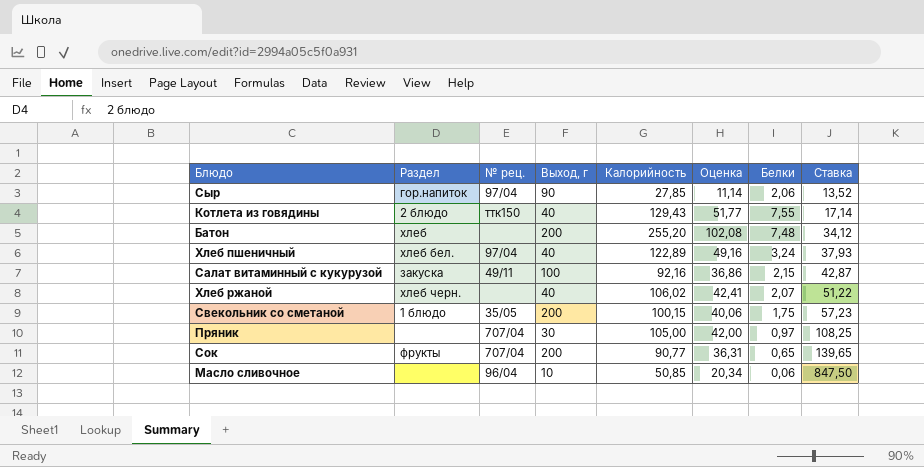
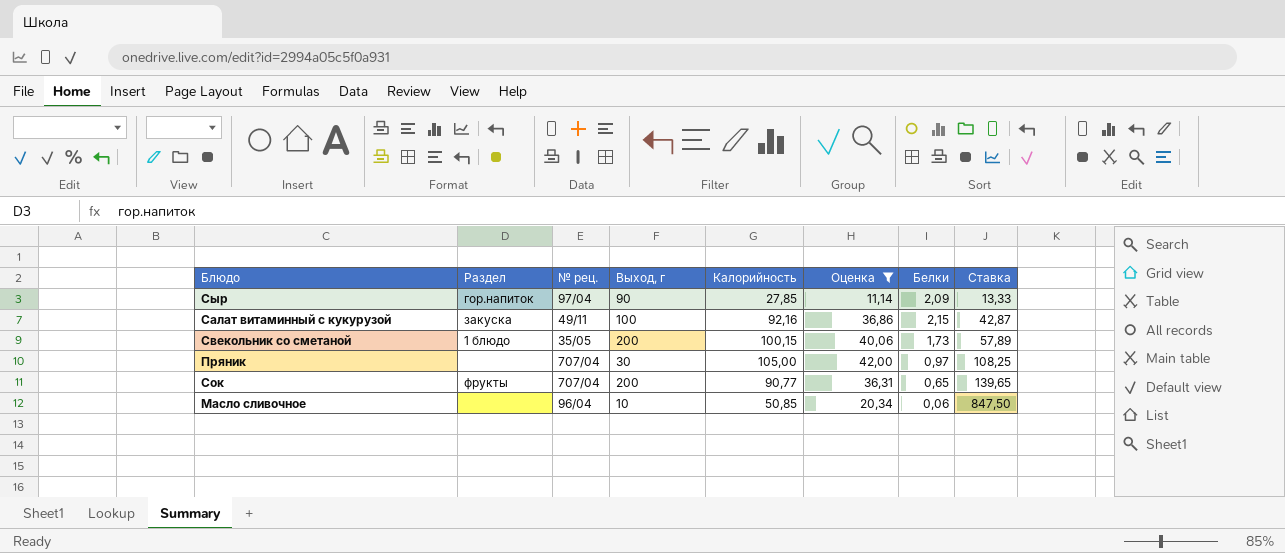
filter: none -> Оценка <= 42,00
Сыр | Белки: 2,06 -> 2,09
Сыр | Ставка: 13,52 -> 13,33
Свекольник со сметаной | Белки: 1,75 -> 1,73
Свекольник со сметаной | Ставка: 57,23 -> 57,89

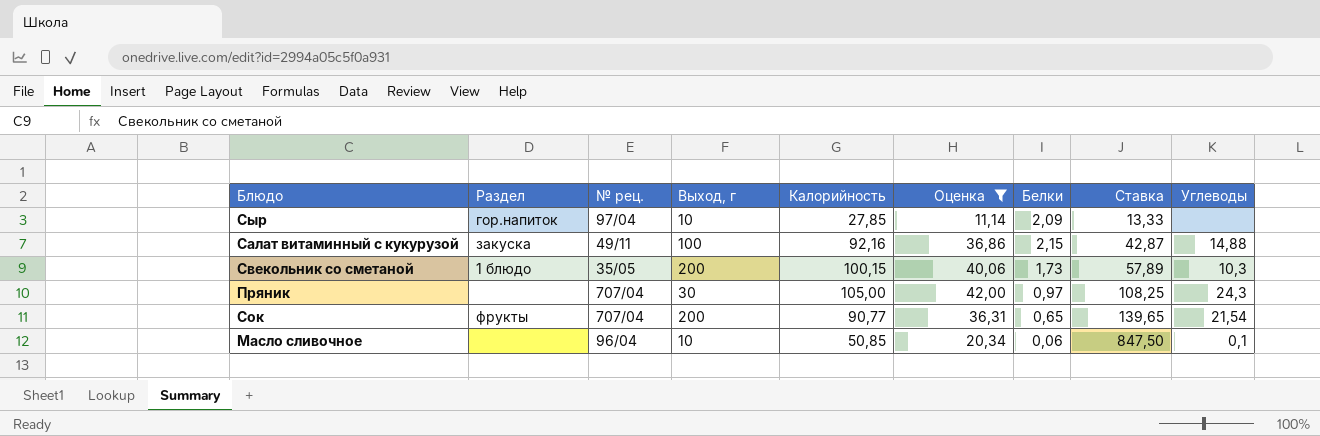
column Углеводы | position: none -> 9
Сыр | Выход, г: 90 -> 10

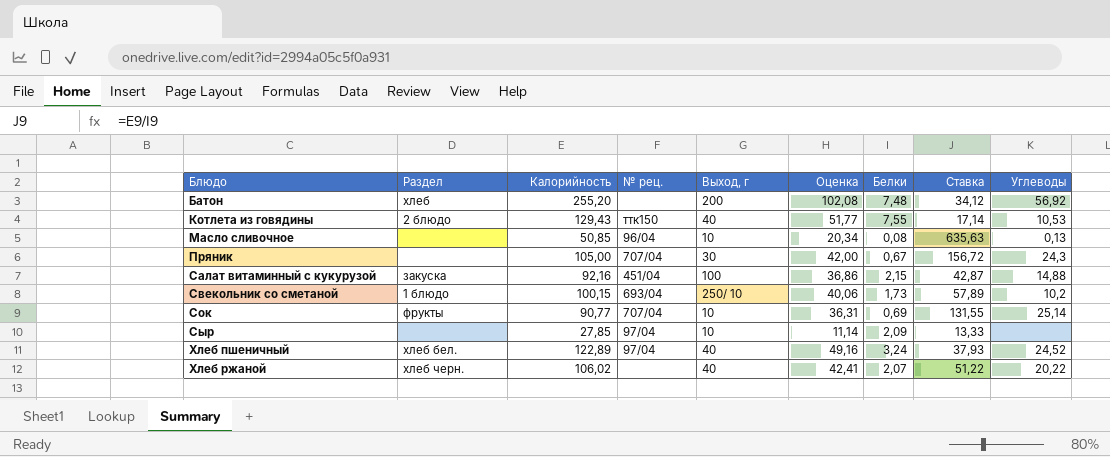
filter: Оценка <= 42,00 -> none
row order: Ставка ascending -> Блюдо ascending
column Калорийность | position: 5 -> 3
Масло сливочное | Белки: 0,06 -> 0,08
Масло сливочное | Ставка: 847,50 -> 635,63
Масло сливочное | Углеводы: 0,1 -> 0,13
Пряник | Белки: 0,97 -> 0,67
Пряник | Ставка: 108,25 -> 156,72
Салат витаминный с кукурузой | № рец.: 49/11 -> 451/04
Свекольник со сметаной | № рец.: 35/05 -> 693/04
Свекольник со сметаной | Выход, г: 200 -> 250/ 10
Свекольник со сметаной | Углеводы: 10,3 -> 10,2
Сок | Выход, г: 200 -> 10
Сок | Белки: 0,65 -> 0,69
Сок | Ставка: 139,65 -> 131,55
Сок | Углеводы: 21,54 -> 25,14
Сыр | Раздел: гор.напиток -> none

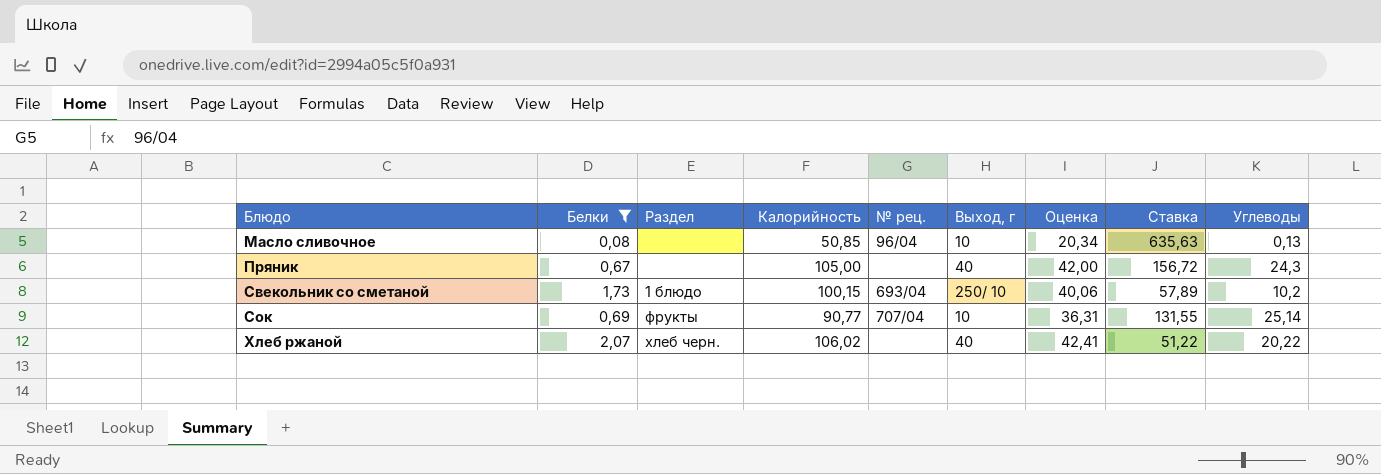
filter: none -> Белки <= 2,07
column Белки | position: 7 -> 2
Пряник | № рец.: 707/04 -> none
Пряник | Выход, г: 30 -> 40

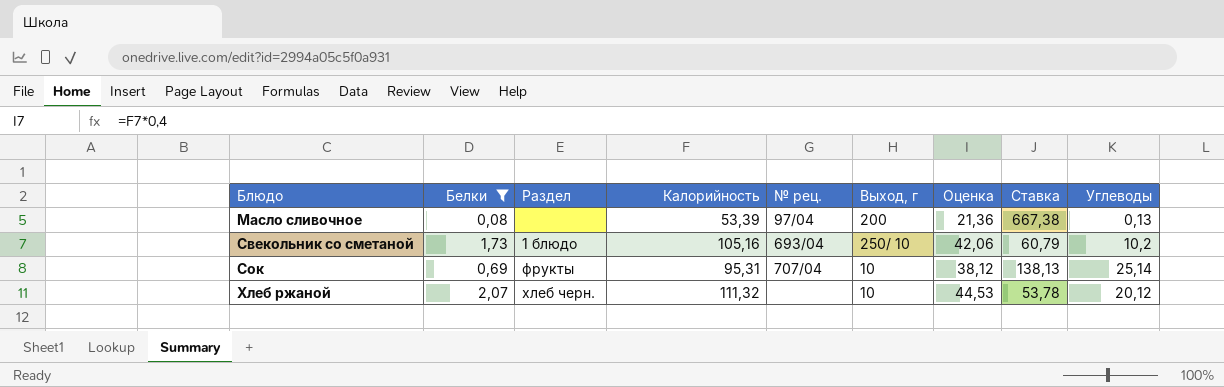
row Пряник: 0,67 | none | 105,00 | none | 40 | 42,00 | 156,72 | 24,3 -> none
Масло сливочное | Калорийность: 50,85 -> 53,39
Масло сливочное | № рец.: 96/04 -> 97/04
Масло сливочное | Выход, г: 10 -> 200
Масло сливочное | Оценка: 20,34 -> 21,36
Масло сливочное | Ставка: 635,63 -> 667,38
Свекольник со сметаной | Калорийность: 100,15 -> 105,16
Свекольник со сметаной | Оценка: 40,06 -> 42,06
Свекольник со сметаной | Ставка: 57,89 -> 60,79
Сок | Калорийность: 90,77 -> 95,31
Сок | Оценка: 36,31 -> 38,12
Сок | Ставка: 131,55 -> 138,13
Хлеб ржаной | Калорийность: 106,02 -> 111,32
Хлеб ржаной | Выход, г: 40 -> 10
Хлеб ржаной | Оценка: 42,41 -> 44,53
Хлеб ржаной | Ставка: 51,22 -> 53,78
Хлеб ржаной | Углеводы: 20,22 -> 20,12

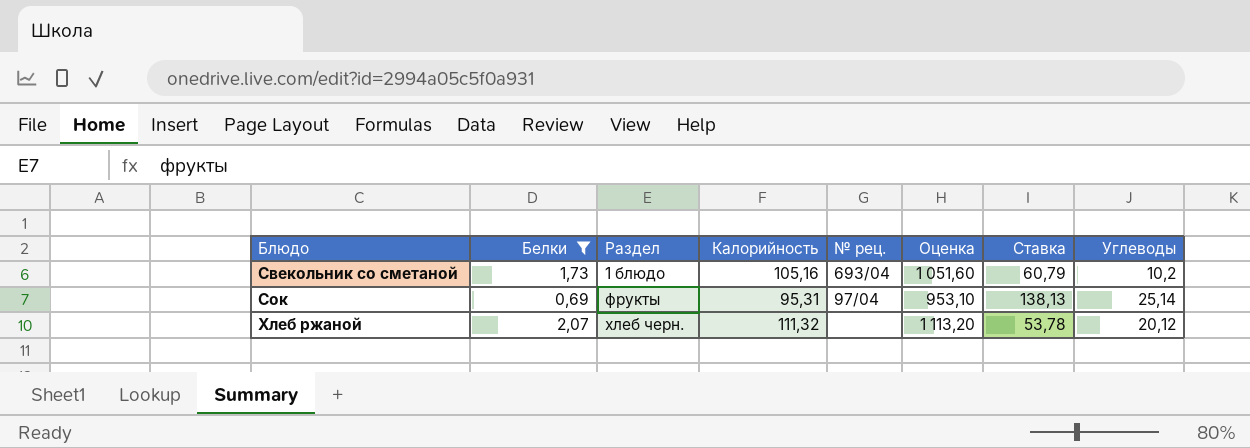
column Выход, г | position: 6 -> none
column Оценка | formula: [Калорийность] * 0,4 -> [Калорийность] * 10
row Масло сливочное: 0,08 | none | 53,39 | 97/04 | 200 | 21,36 | 667,38 | 0,13 -> none
Сок | № рец.: 707/04 -> 97/04

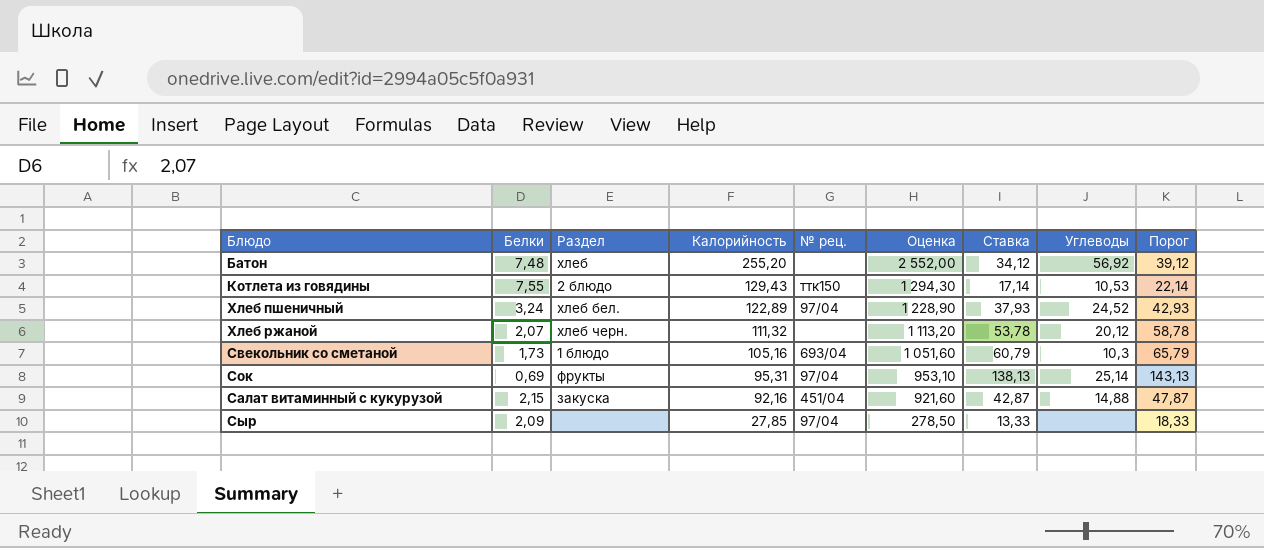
filter: Белки <= 2,07 -> none
row order: Блюдо ascending -> Калорийность descending
column Порог | formula: none -> [Ставка] + 5
Свекольник со сметаной | Углеводы: 10,2 -> 10,3

